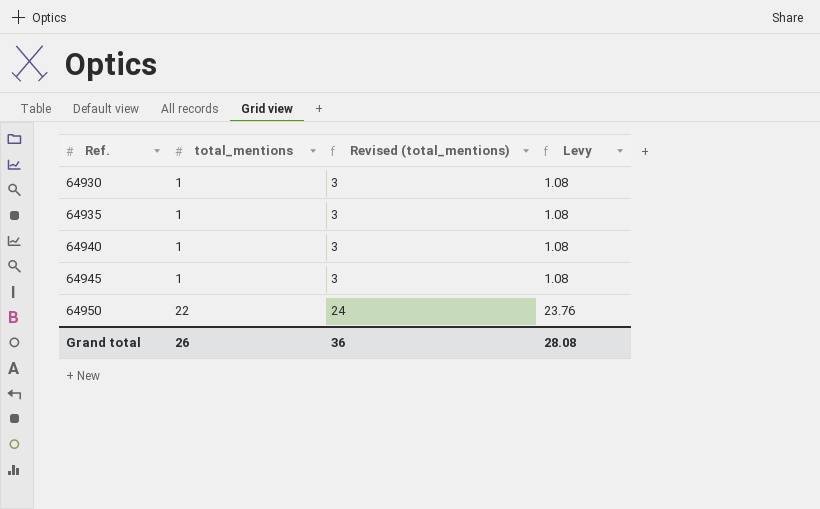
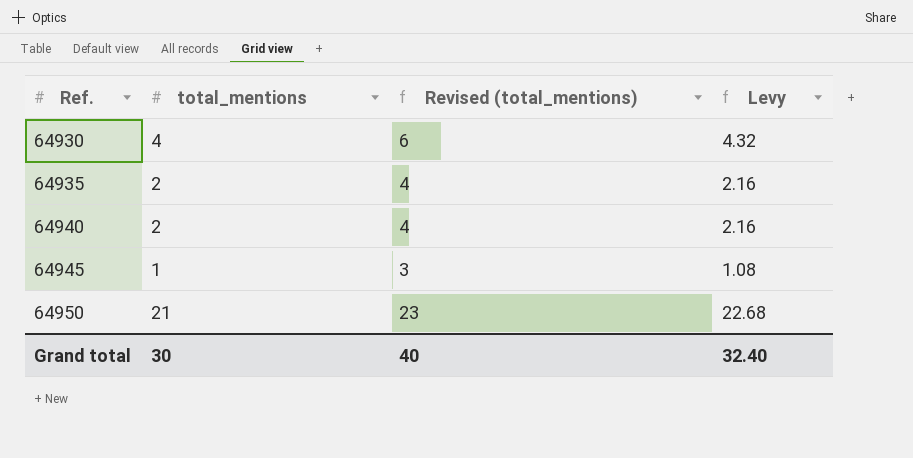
64930 | total_mentions: 1 -> 4
64930 | Revised (total_mentions): 3 -> 6
64930 | Levy: 1.08 -> 4.32
64935 | total_mentions: 1 -> 2
64935 | Revised (total_mentions): 3 -> 4
64935 | Levy: 1.08 -> 2.16
64940 | total_mentions: 1 -> 2
64940 | Revised (total_mentions): 3 -> 4
64940 | Levy: 1.08 -> 2.16
64950 | total_mentions: 22 -> 21
64950 | Revised (total_mentions): 24 -> 23
64950 | Levy: 23.76 -> 22.68
Grand total | total_mentions: 26 -> 30
Grand total | Revised (total_mentions): 36 -> 40
Grand total | Levy: 28.08 -> 32.40

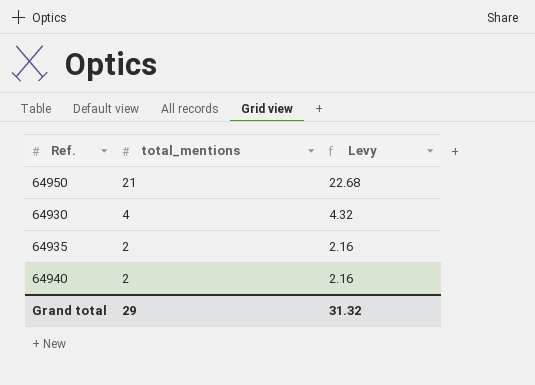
row order: Ref. ascending -> total_mentions descending
column Revised (total_mentions) | formula: [total_mentions] + 2 -> none
row 64945: 1 | 3 | 1.08 -> none
Grand total | total_mentions: 30 -> 29
Grand total | Levy: 32.40 -> 31.32

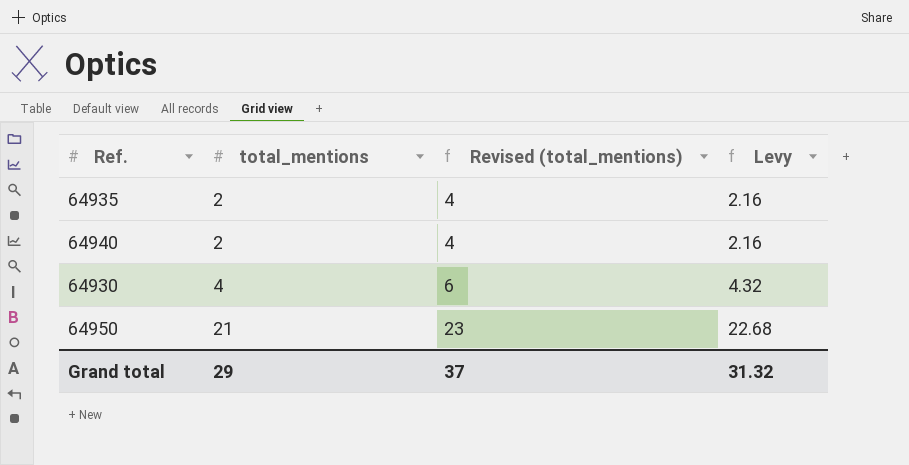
row order: total_mentions descending -> total_mentions ascending
column Revised (total_mentions) | formula: none -> [total_mentions] + 2

